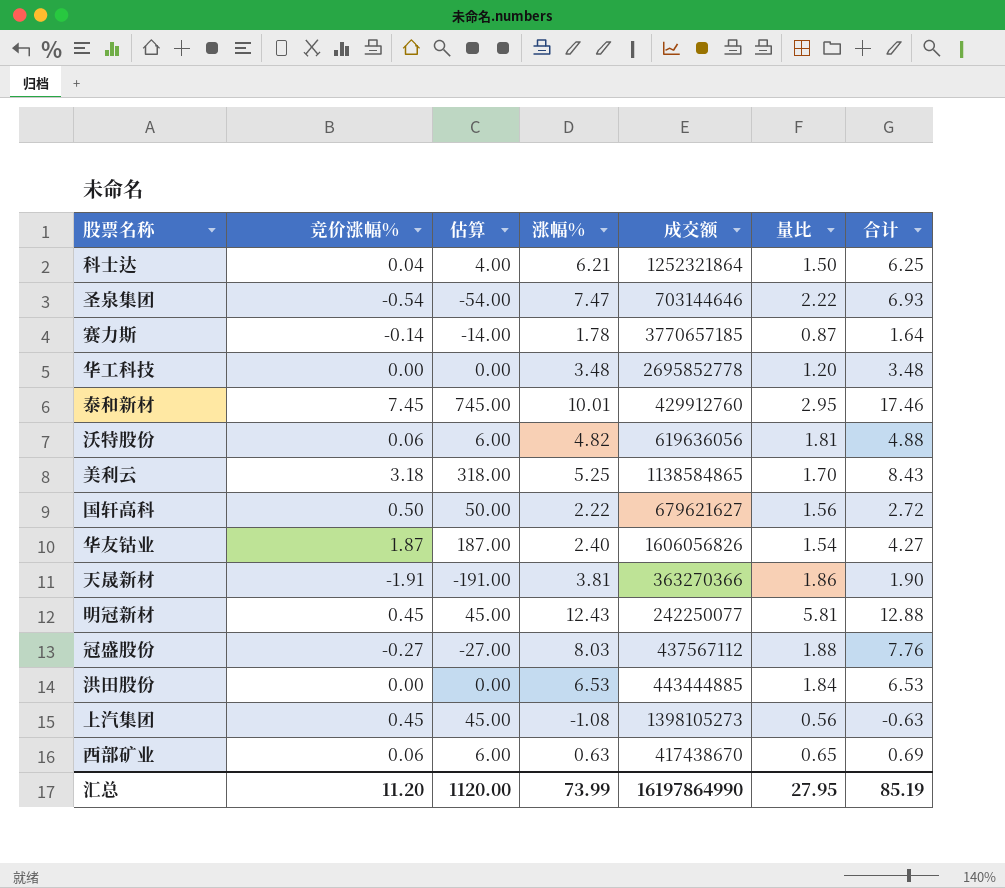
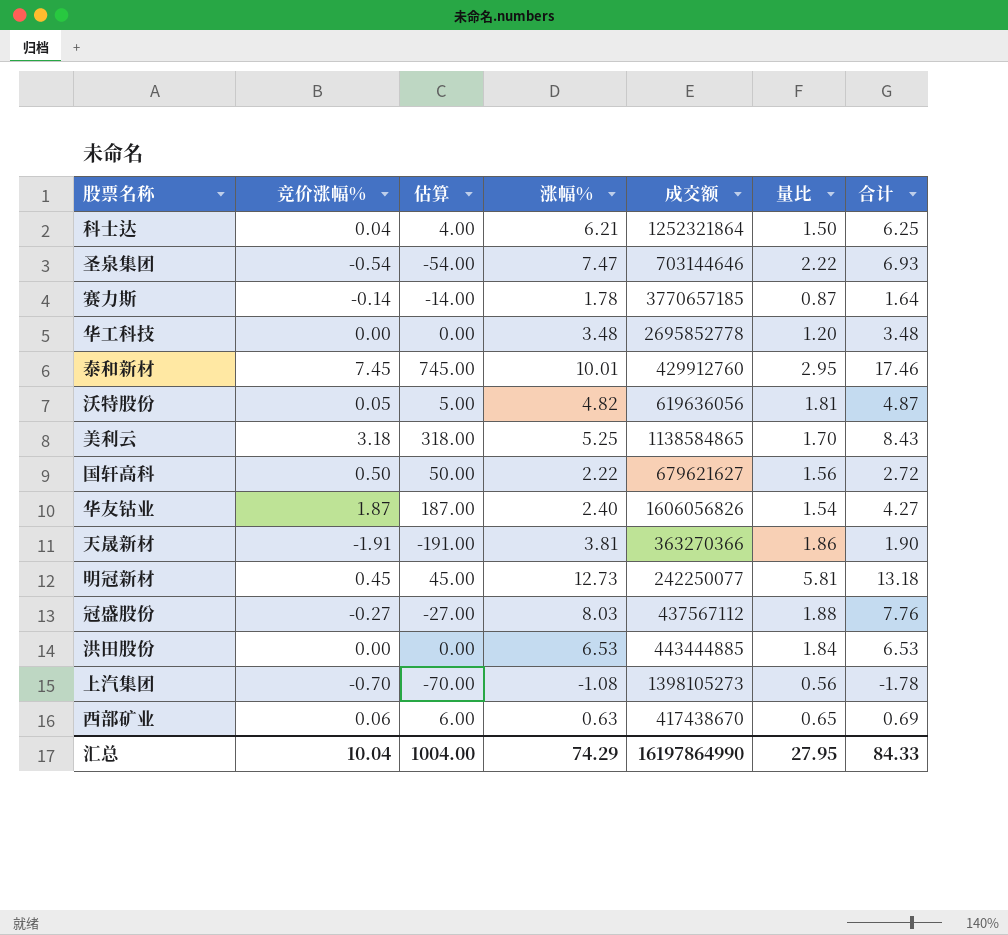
沃特股份 | 竞价涨幅%: 0.06 -> 0.05
沃特股份 | 估算: 6.00 -> 5.00
沃特股份 | 合计: 4.88 -> 4.87
明冠新材 | 涨幅%: 12.43 -> 12.73
明冠新材 | 合计: 12.88 -> 13.18
上汽集团 | 竞价涨幅%: 0.45 -> -0.70
上汽集团 | 估算: 45.00 -> -70.00
上汽集团 | 合计: -0.63 -> -1.78
汇总 | 竞价涨幅%: 11.20 -> 10.04
汇总 | 估算: 1120.00 -> 1004.00
汇总 | 涨幅%: 73.99 -> 74.29
汇总 | 合计: 85.19 -> 84.33

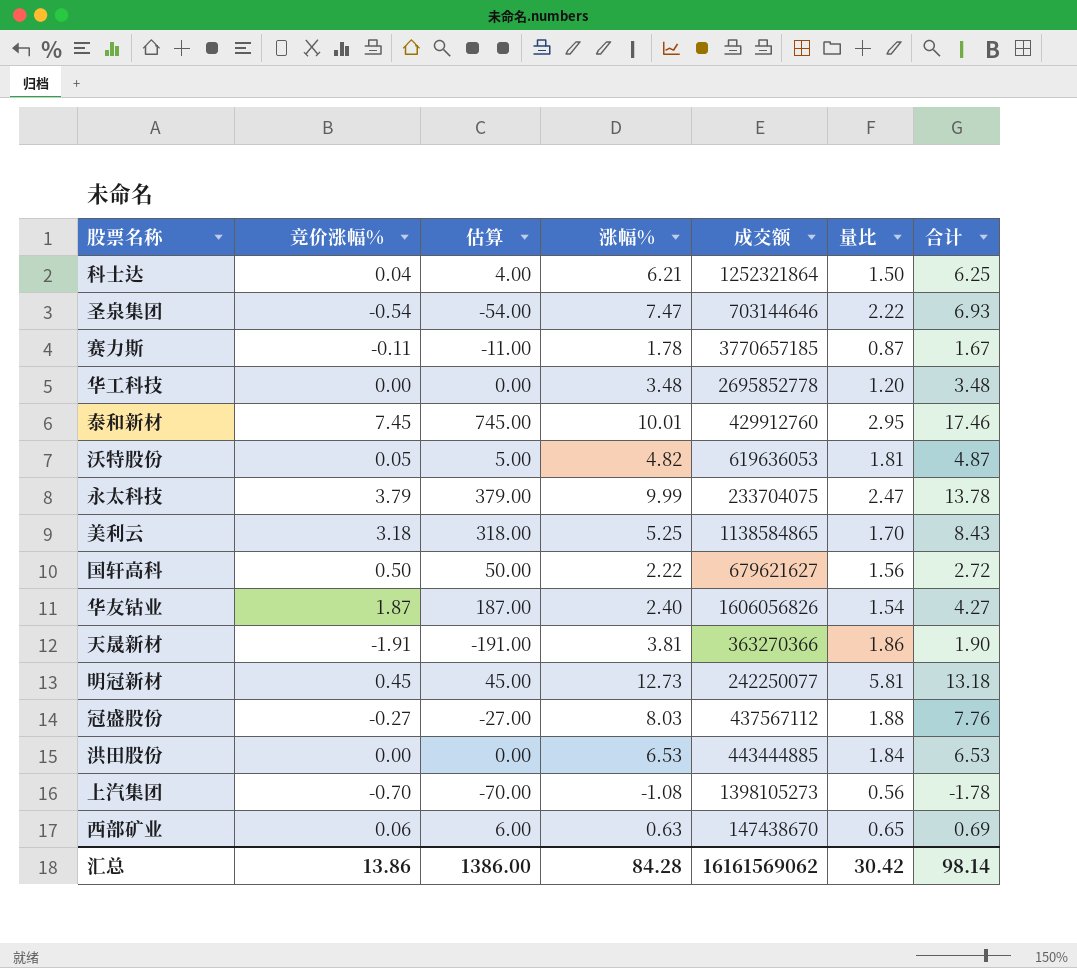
赛力斯 | 竞价涨幅%: -0.14 -> -0.11
赛力斯 | 估算: -14.00 -> -11.00
赛力斯 | 合计: 1.64 -> 1.67
沃特股份 | 成交额: 619636056 -> 619636053
row 永太科技: none -> 3.79 | 379.00 | 9.99 | 233704075 | 2.47 | 13.78
西部矿业 | 成交额: 417438670 -> 147438670
汇总 | 竞价涨幅%: 10.04 -> 13.86
汇总 | 估算: 1004.00 -> 1386.00
汇总 | 涨幅%: 74.29 -> 84.28
汇总 | 成交额: 16197864990 -> 16161569062
汇总 | 量比: 27.95 -> 30.42
汇总 | 合计: 84.33 -> 98.14

